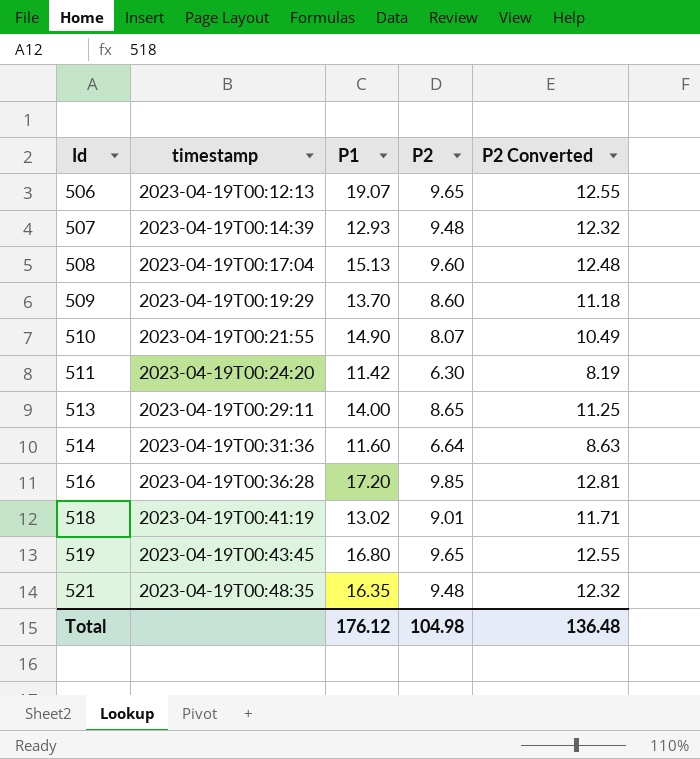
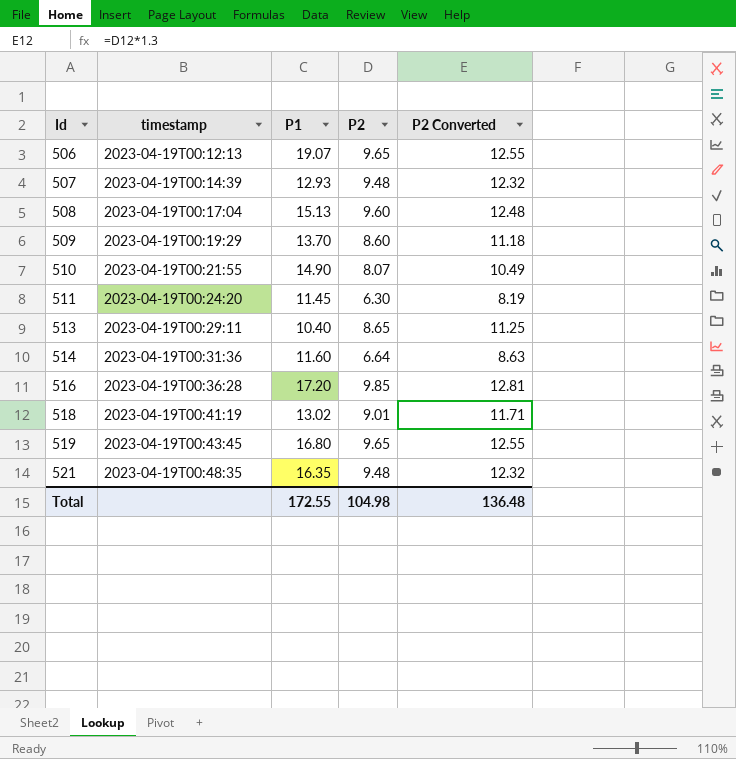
511 | P1: 11.42 -> 11.45
513 | P1: 14.00 -> 10.40
Total | P1: 176.12 -> 172.55

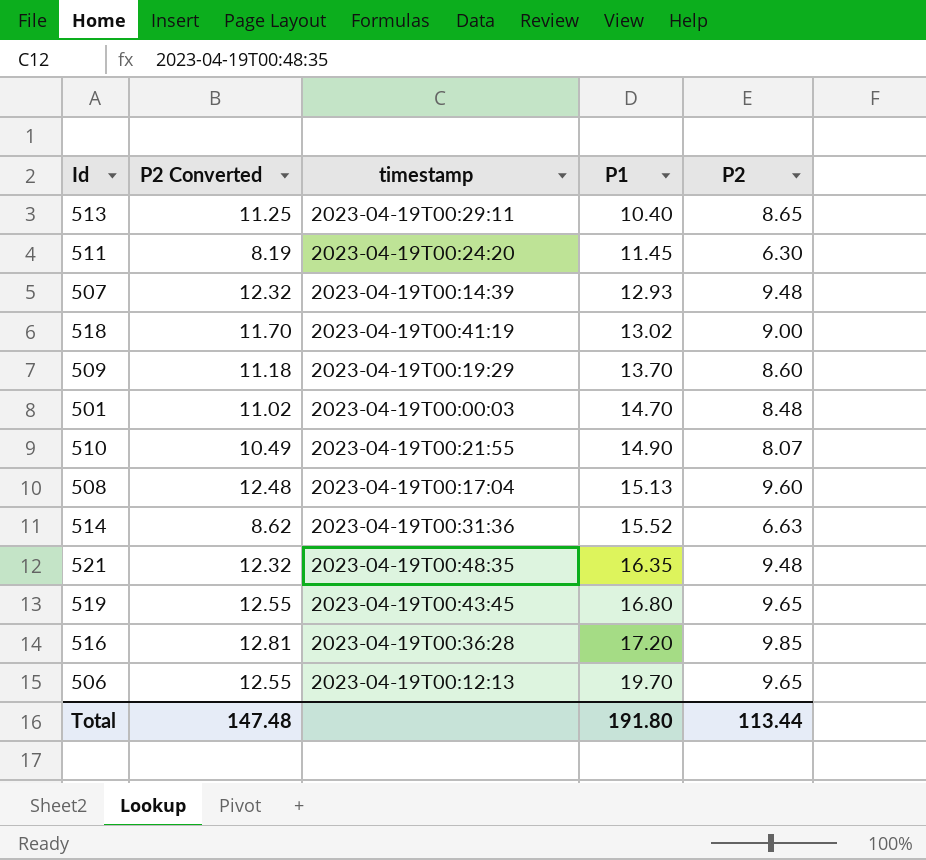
row order: Id ascending -> P1 ascending
column P2 Converted | position: 5 -> 2
518 | P2 Converted: 11.71 -> 11.70
518 | P2: 9.01 -> 9.00
row 501: none -> 11.02 | 2023-04-19T00:00:03 | 14.70 | 8.48
514 | P2 Converted: 8.63 -> 8.62
514 | P1: 11.60 -> 15.52
514 | P2: 6.64 -> 6.63
506 | P1: 19.07 -> 19.70
Total | P2 Converted: 136.48 -> 147.48
Total | P1: 172.55 -> 191.80
Total | P2: 104.98 -> 113.44

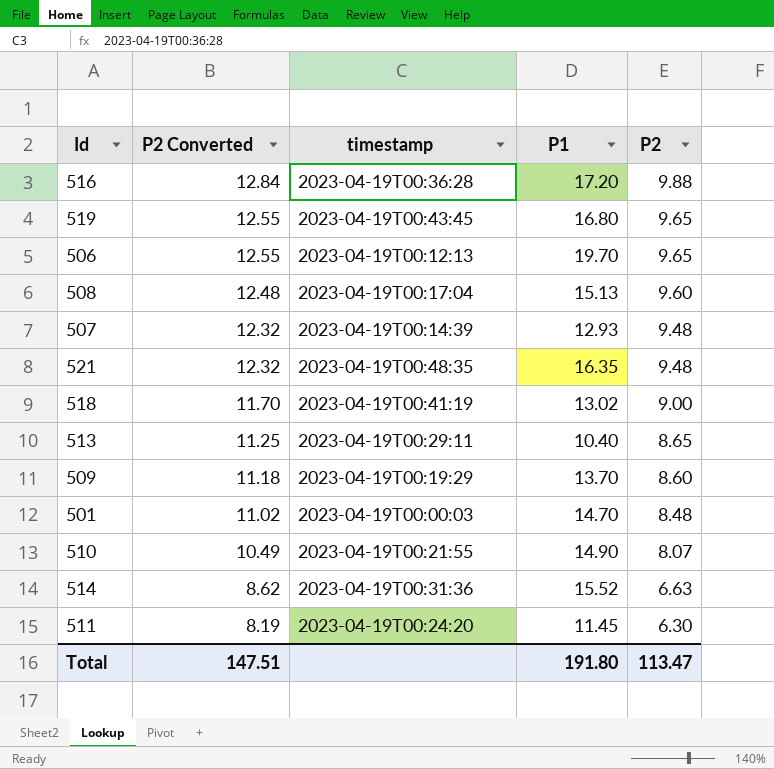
row order: P1 ascending -> P2 Converted descending
516 | P2 Converted: 12.81 -> 12.84
516 | P2: 9.85 -> 9.88
Total | P2 Converted: 147.48 -> 147.51
Total | P2: 113.44 -> 113.47

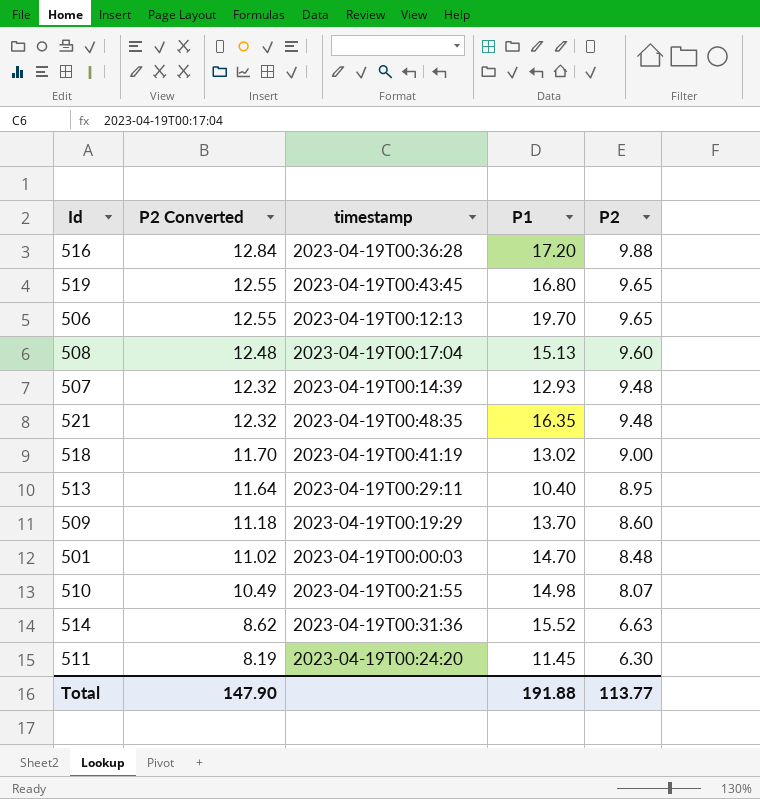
513 | P2 Converted: 11.25 -> 11.64
513 | P2: 8.65 -> 8.95
510 | P1: 14.90 -> 14.98
Total | P2 Converted: 147.51 -> 147.90
Total | P1: 191.80 -> 191.88
Total | P2: 113.47 -> 113.77

